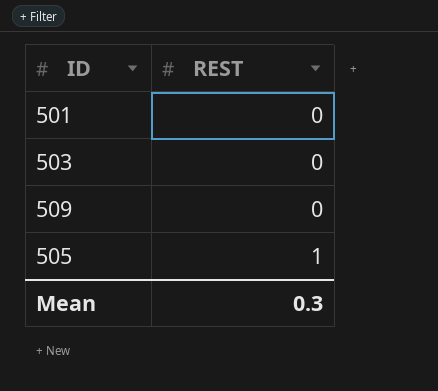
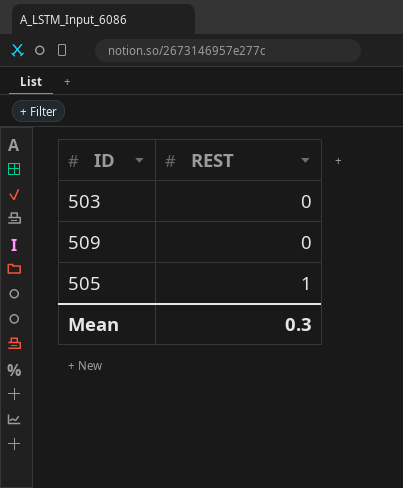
row 501: 0 -> none

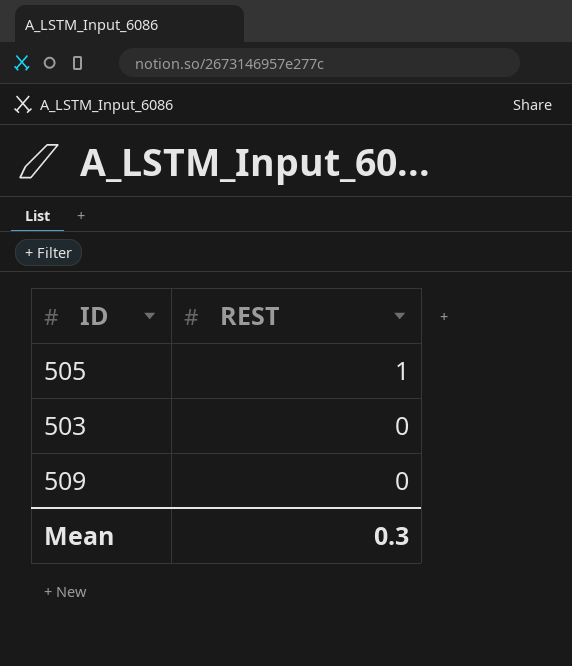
row order: REST ascending -> REST descending

